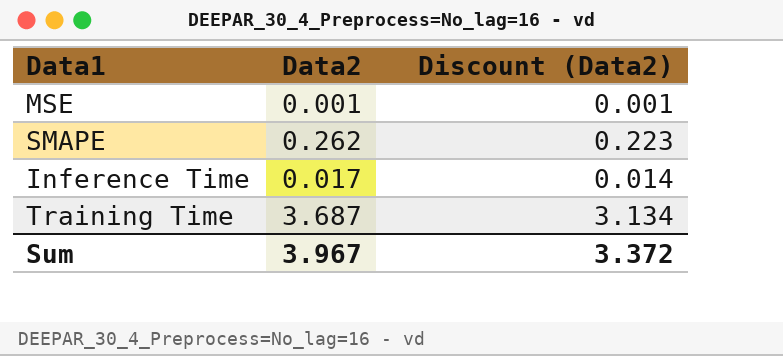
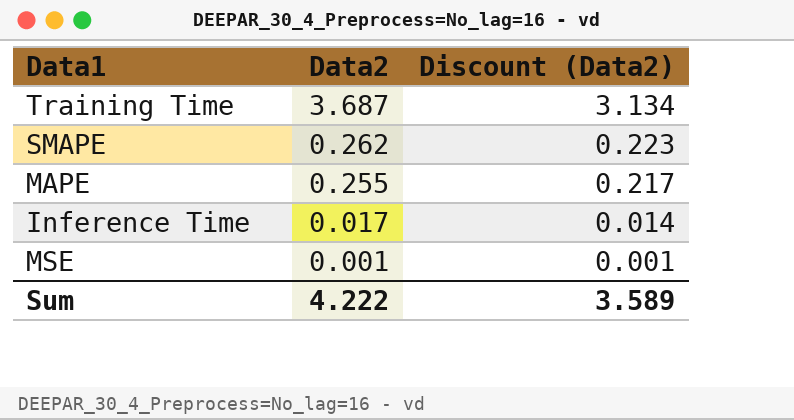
row order: none -> Data2 descending
row MAPE: none -> 0.255 | 0.217
Sum | Data2: 3.967 -> 4.222
Sum | Discount (Data2): 3.372 -> 3.589

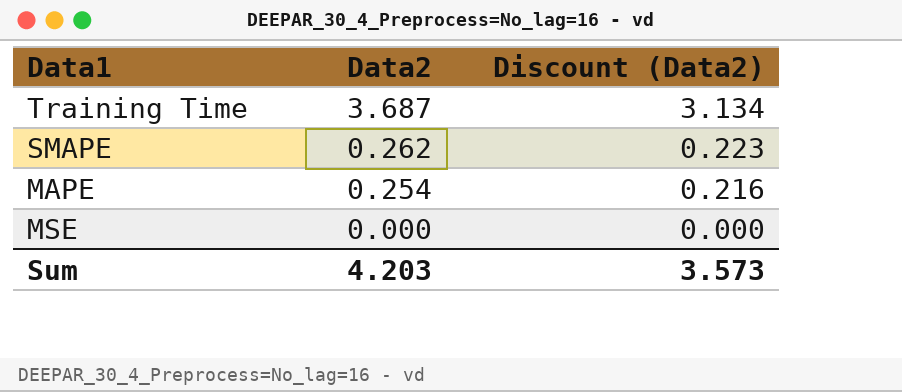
row Inference Time: 0.017 | 0.014 -> none
MAPE | Data2: 0.255 -> 0.254
MAPE | Discount (Data2): 0.217 -> 0.216
MSE | Data2: 0.001 -> 0.000
MSE | Discount (Data2): 0.001 -> 0.000
Sum | Data2: 4.222 -> 4.203
Sum | Discount (Data2): 3.589 -> 3.573

